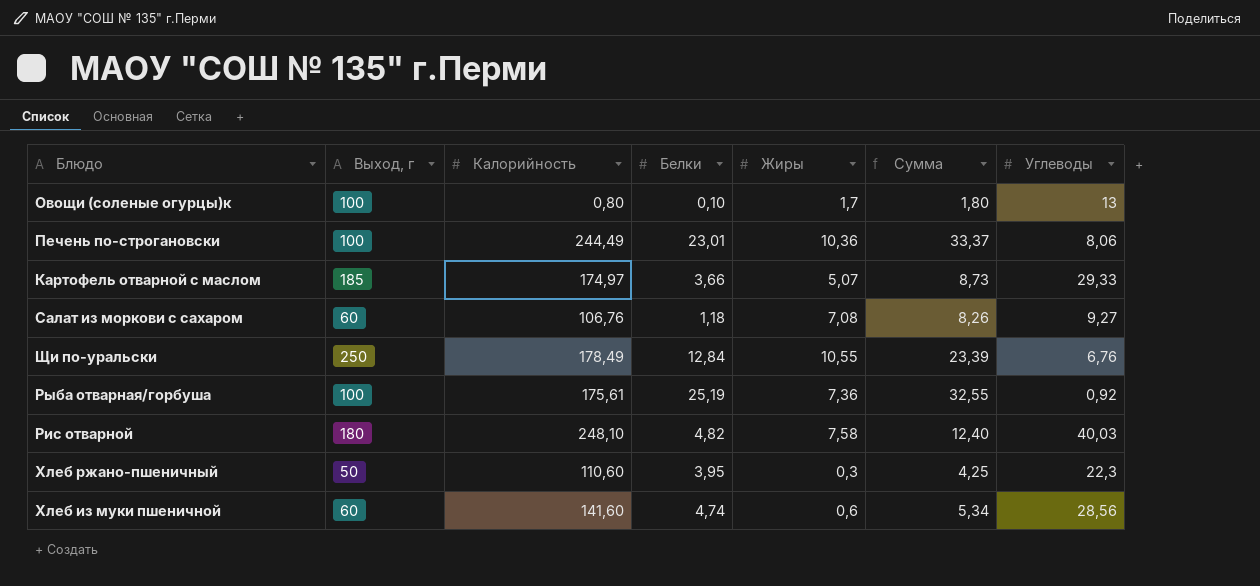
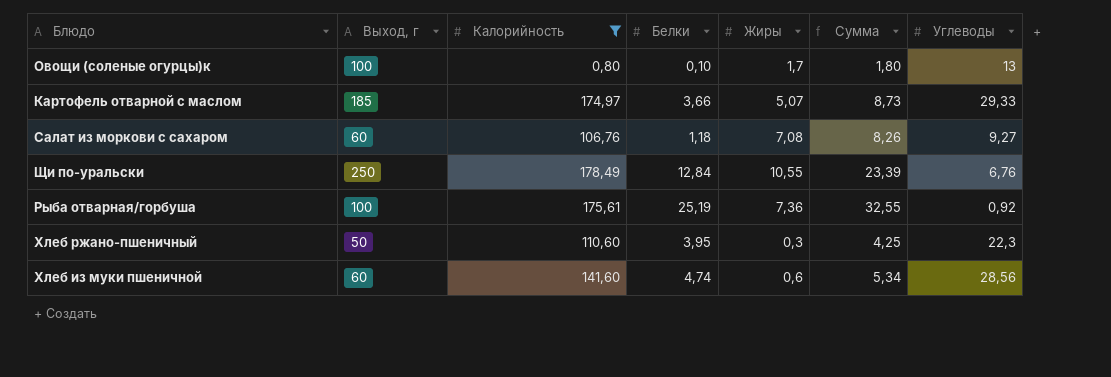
filter: none -> Калорийность <= 178,49

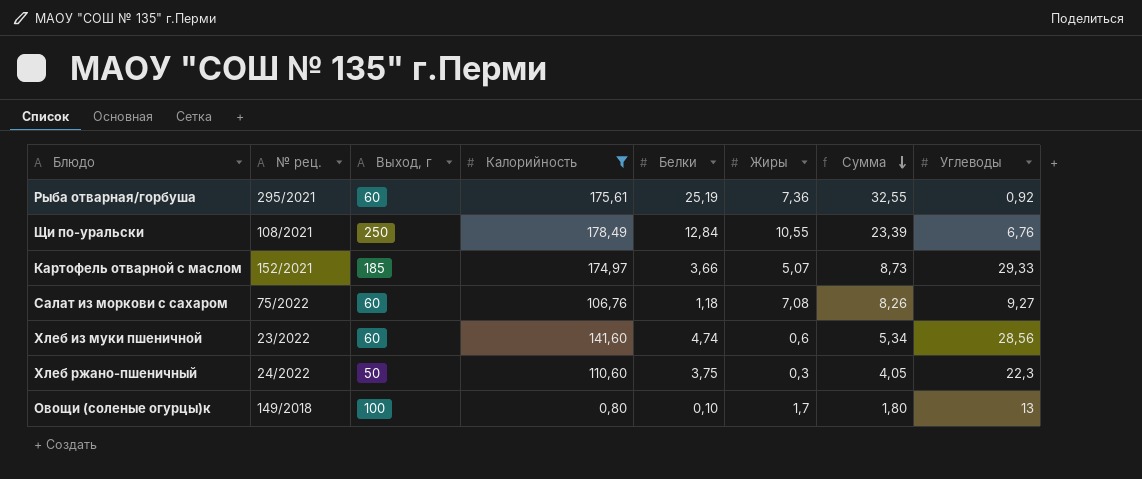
row order: none -> Сумма descending
column № рец. | position: none -> 2
Рыба отварная/горбуша | Выход, г: 100 -> 60
Хлеб ржано-пшеничный | Белки: 3,95 -> 3,75
Хлеб ржано-пшеничный | Сумма: 4,25 -> 4,05

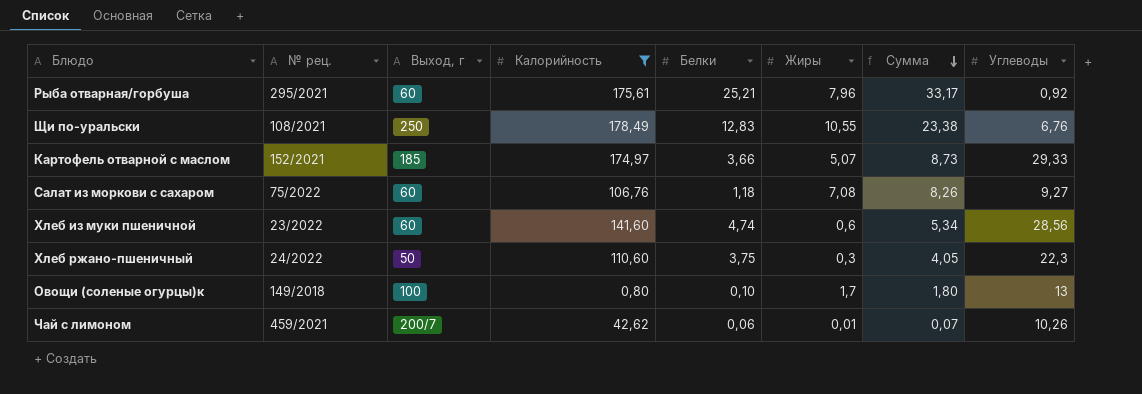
Рыба отварная/горбуша | Белки: 25,19 -> 25,21
Рыба отварная/горбуша | Жиры: 7,36 -> 7,96
Рыба отварная/горбуша | Сумма: 32,55 -> 33,17
Щи по-уральски | Белки: 12,84 -> 12,83
Щи по-уральски | Сумма: 23,39 -> 23,38
row Чай с лимоном: none -> 459/2021 | 200/7 | 42,62 | 0,06 | 0,01 | 0,07 | 10,26

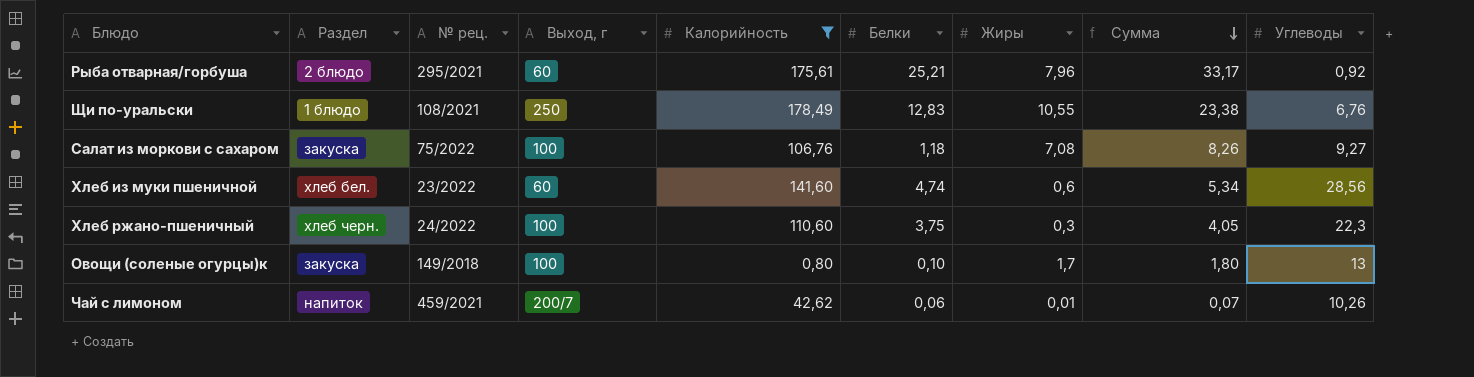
column Раздел | position: none -> 2
row Картофель отварной с маслом: 152/2021 | 185 | 174,97 | 3,66 | 5,07 | 8,73 | 29,33 -> none
Салат из моркови с сахаром | Выход, г: 60 -> 100
Хлеб ржано-пшеничный | Выход, г: 50 -> 100

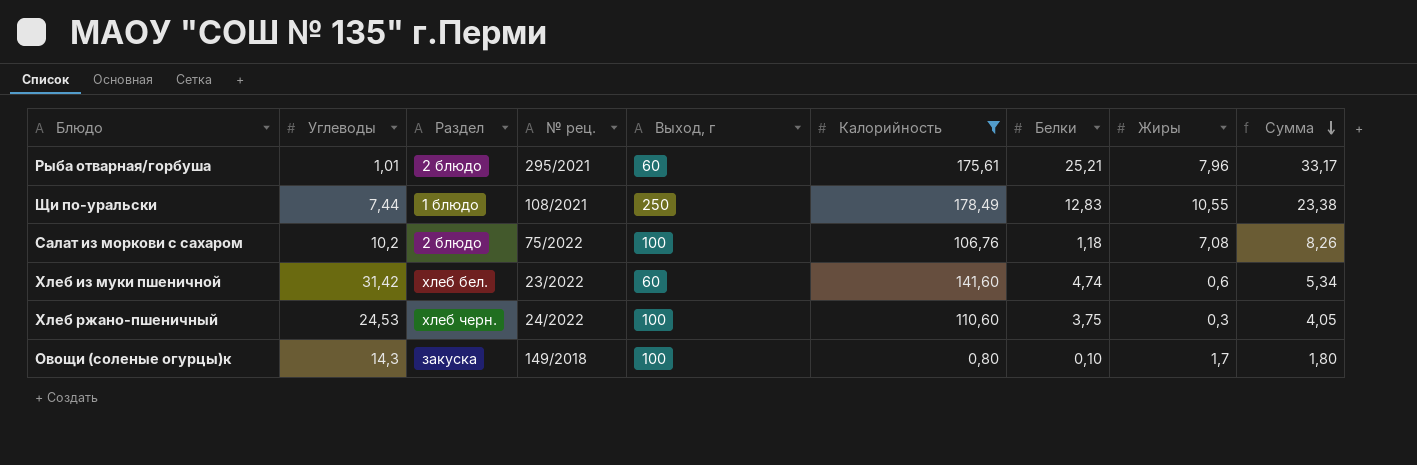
column Углеводы | position: 9 -> 2
row Чай с лимоном: напиток | 459/2021 | 200/7 | 42,62 | 0,06 | 0,01 | 0,07 | 10,26 -> none
Рыба отварная/горбуша | Углеводы: 0,92 -> 1,01
Щи по-уральски | Углеводы: 6,76 -> 7,44
Салат из моркови с сахаром | Углеводы: 9,27 -> 10,2
Салат из моркови с сахаром | Раздел: закуска -> 2 блюдо
Хлеб из муки пшеничной | Углеводы: 28,56 -> 31,42
Хлеб ржано-пшеничный | Углеводы: 22,3 -> 24,53
Овощи (соленые огурцы)к | Углеводы: 13 -> 14,3

